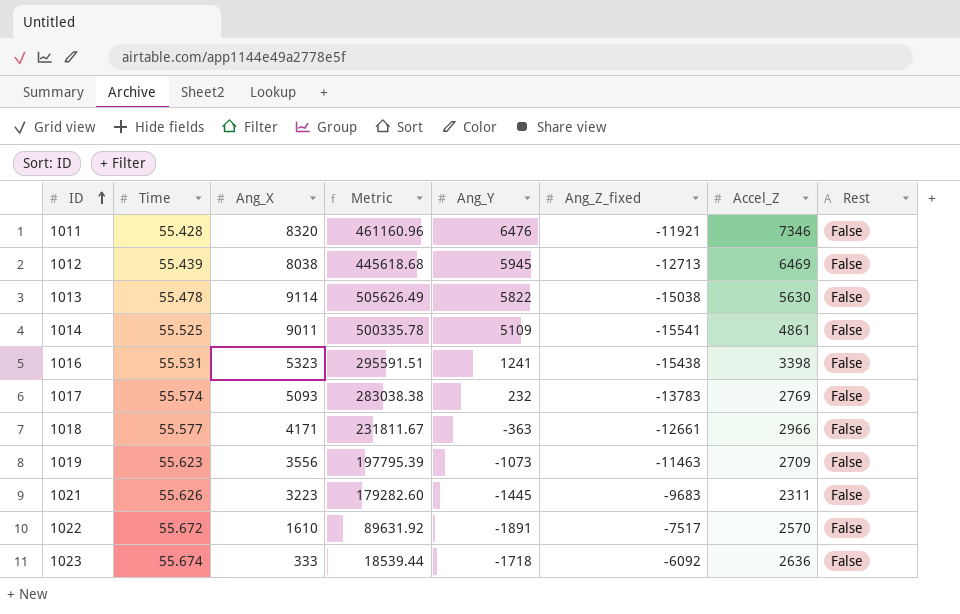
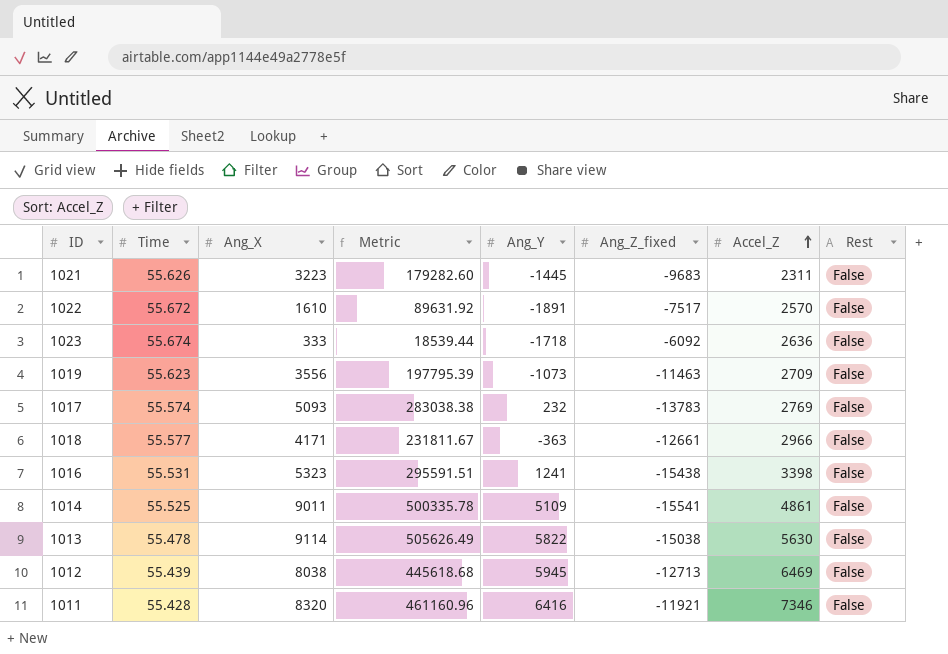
row order: ID ascending -> Accel_Z ascending
1011 | Ang_Y: 6476 -> 6416

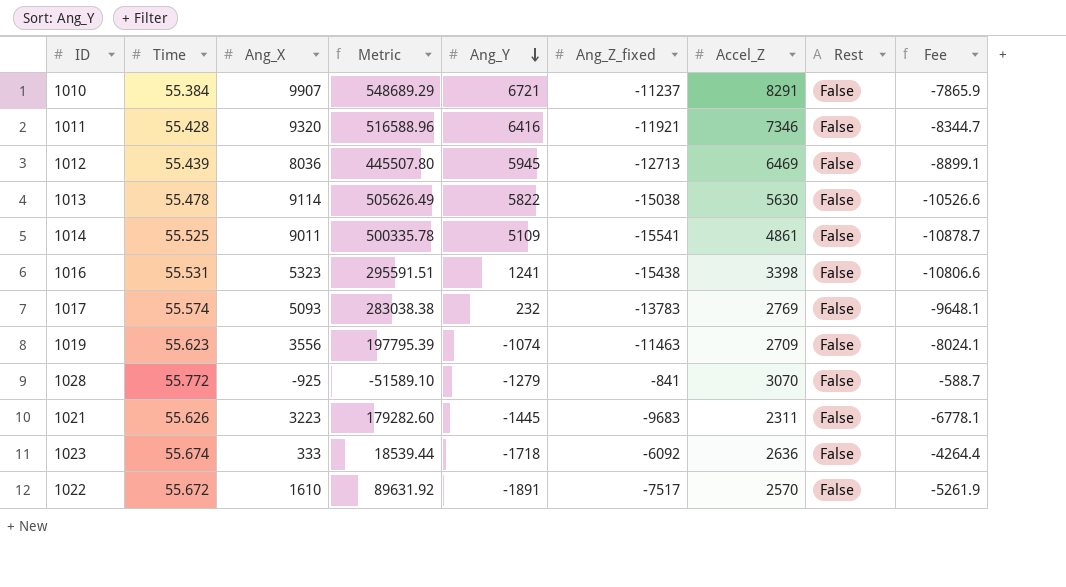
row order: Accel_Z ascending -> Ang_Y descending
column Fee | formula: none -> [Ang_Z_fixed] * 0.7
row 1018: 55.577 | 4171 | 231811.67 | -363 | -12661 | 2966 | False -> none
row 1010: none -> 55.384 | 9907 | 548689.29 | 6721 | -11237 | 8291 | False | -7865.9
1011 | Ang_X: 8320 -> 9320
1011 | Metric: 461160.96 -> 516588.96
1012 | Ang_X: 8038 -> 8036
1012 | Metric: 445618.68 -> 445507.80
1019 | Ang_Y: -1073 -> -1074
row 1028: none -> 55.772 | -925 | -51589.10 | -1279 | -841 | 3070 | False | -588.7

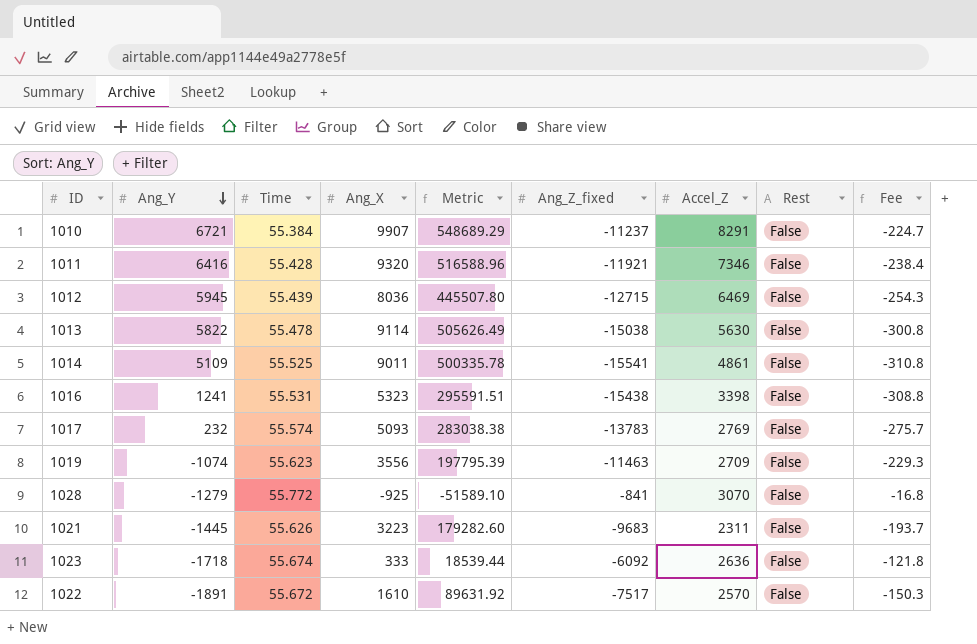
column Ang_Y | position: 5 -> 2
column Fee | formula: [Ang_Z_fixed] * 0.7 -> [Ang_Z_fixed] * 0.02
1012 | Ang_Z_fixed: -12713 -> -12715

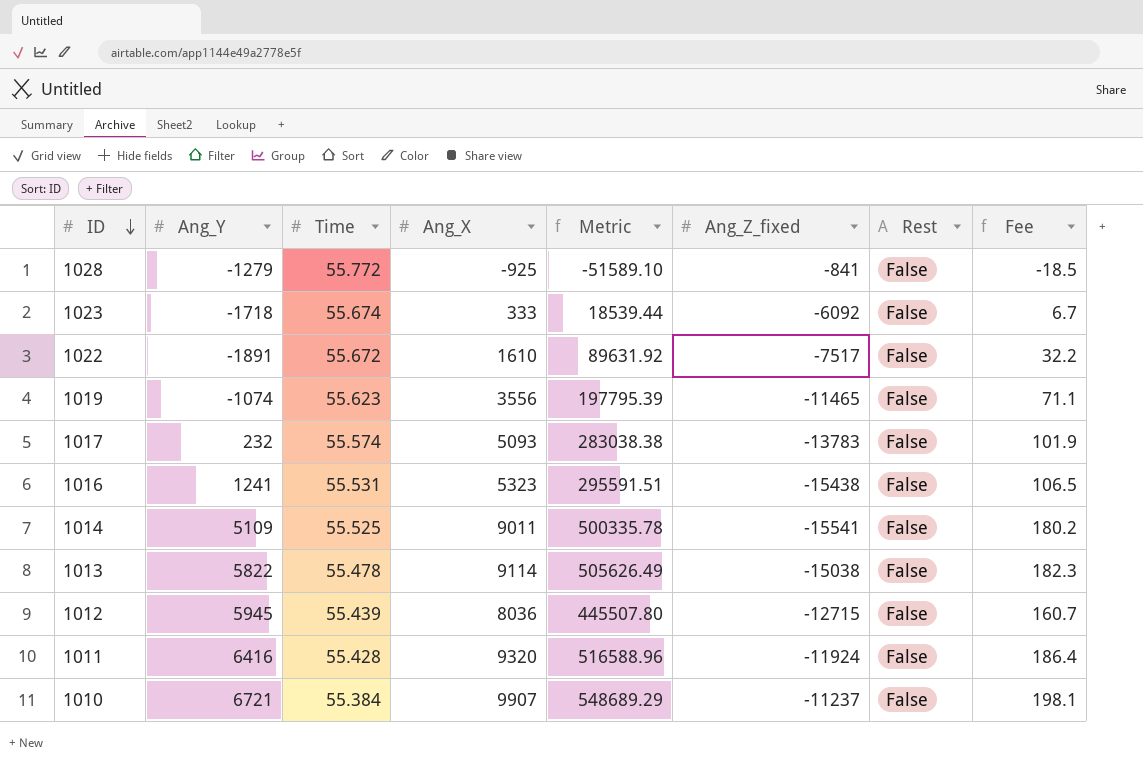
row order: Ang_Y descending -> ID descending
column Accel_Z | position: 7 -> none
column Fee | formula: [Ang_Z_fixed] * 0.02 -> [Ang_X] * 0.02
row 1021: -1445 | 55.626 | 3223 | 179282.60 | -9683 | 2311 | False | -193.7 -> none
1019 | Ang_Z_fixed: -11463 -> -11465
1011 | Ang_Z_fixed: -11921 -> -11924

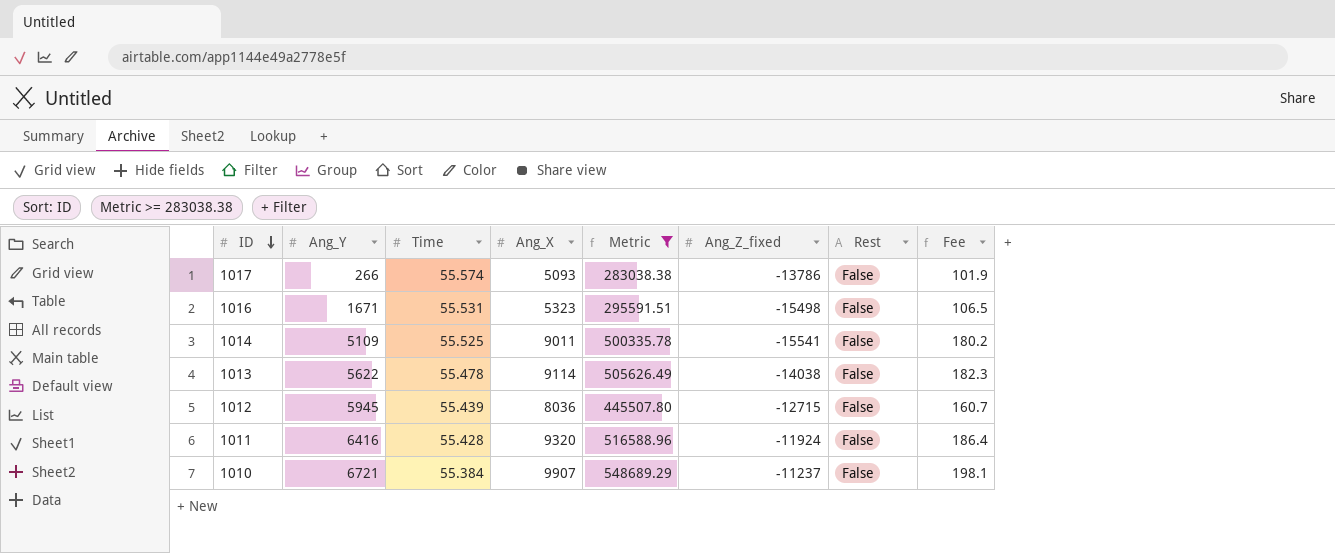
filter: none -> Metric >= 283038.38
1017 | Ang_Y: 232 -> 266
1017 | Ang_Z_fixed: -13783 -> -13786
1016 | Ang_Y: 1241 -> 1671
1016 | Ang_Z_fixed: -15438 -> -15498
1013 | Ang_Y: 5822 -> 5622
1013 | Ang_Z_fixed: -15038 -> -14038

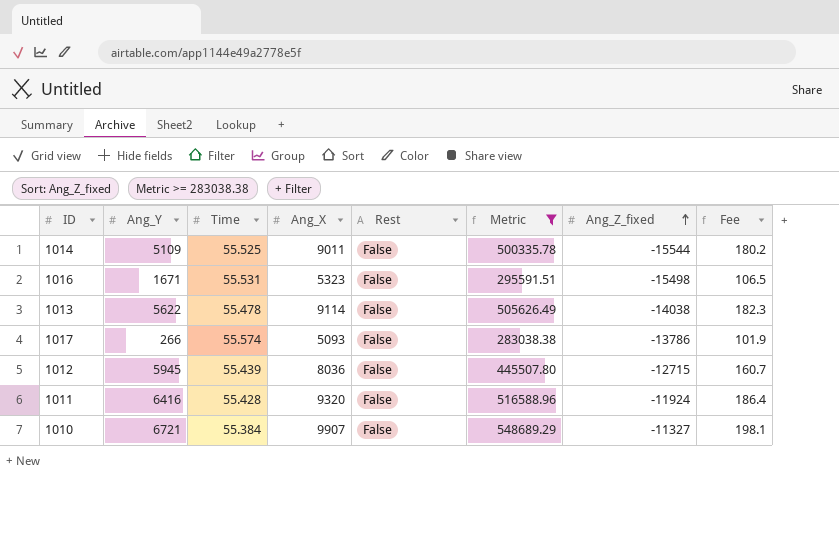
row order: ID descending -> Ang_Z_fixed ascending
column Rest | position: 7 -> 5
1014 | Ang_Z_fixed: -15541 -> -15544
1010 | Ang_Z_fixed: -11237 -> -11327

